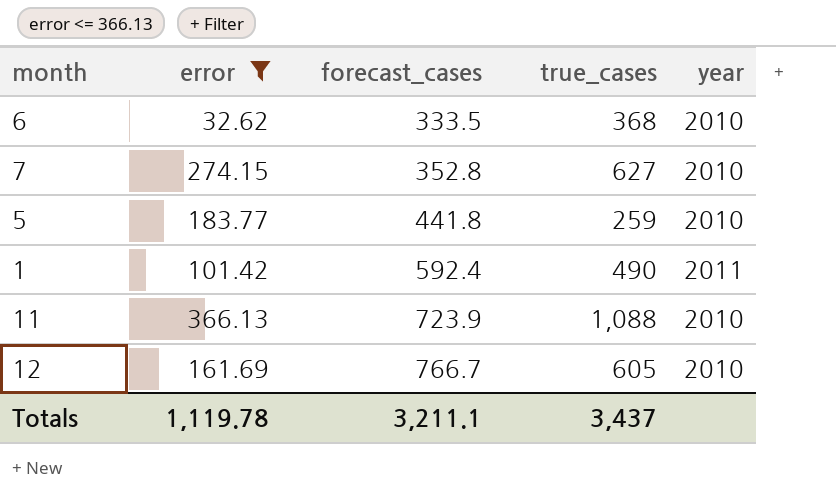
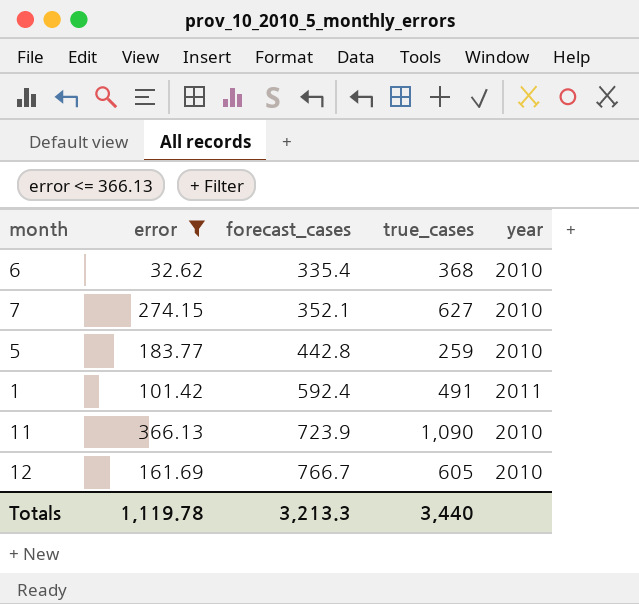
6 | forecast_cases: 333.5 -> 335.4
7 | forecast_cases: 352.8 -> 352.1
5 | forecast_cases: 441.8 -> 442.8
1 | true_cases: 490 -> 491
11 | true_cases: 1,088 -> 1,090
Totals | forecast_cases: 3,211.1 -> 3,213.3
Totals | true_cases: 3,437 -> 3,440

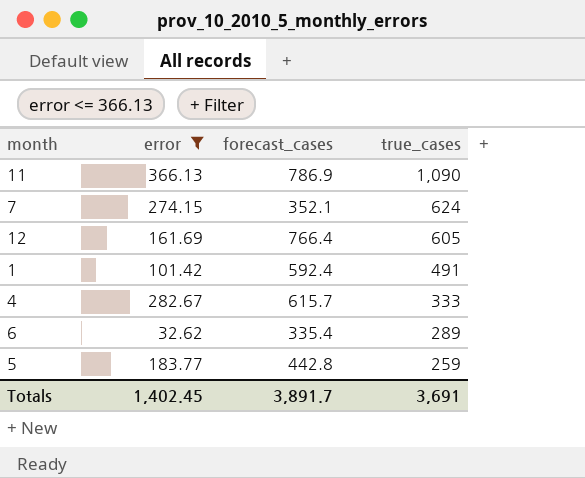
row order: forecast_cases ascending -> true_cases descending
column year | position: 5 -> none
11 | forecast_cases: 723.9 -> 786.9
7 | true_cases: 627 -> 624
12 | forecast_cases: 766.7 -> 766.4
row 4: none -> 282.67 | 615.7 | 333
6 | true_cases: 368 -> 289
Totals | error: 1,119.78 -> 1,402.45
Totals | forecast_cases: 3,213.3 -> 3,891.7
Totals | true_cases: 3,440 -> 3,691

